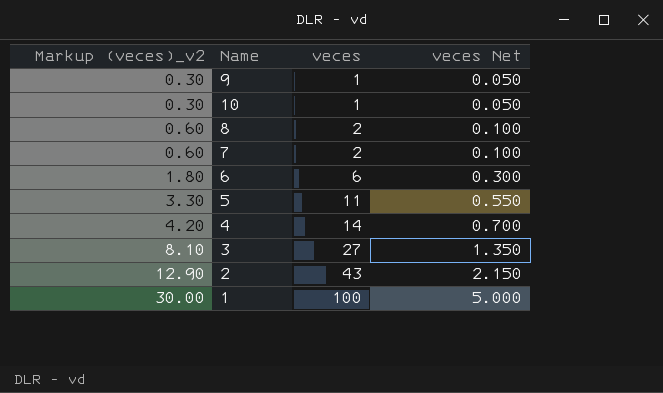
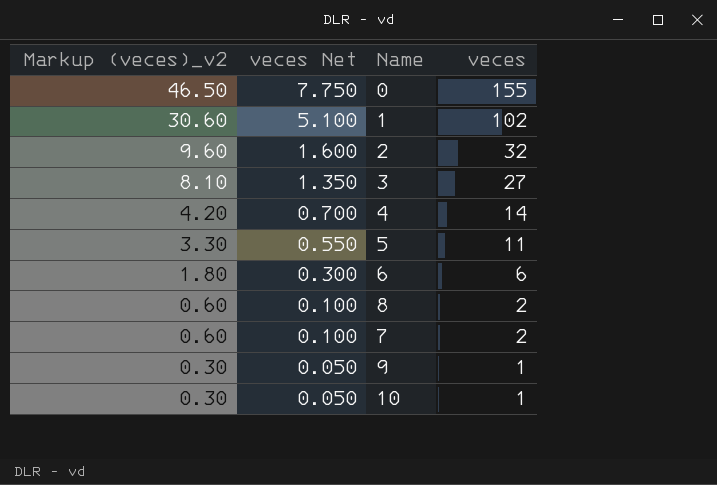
row order: Markup (veces)_v2 ascending -> Markup (veces)_v2 descending
column veces Net | position: 4 -> 2
row 0: none -> 46.50 | 7.750 | 155
1 | Markup (veces)_v2: 30.00 -> 30.60
1 | veces Net: 5.000 -> 5.100
1 | veces: 100 -> 102
2 | Markup (veces)_v2: 12.90 -> 9.60
2 | veces Net: 2.150 -> 1.600
2 | veces: 43 -> 32

